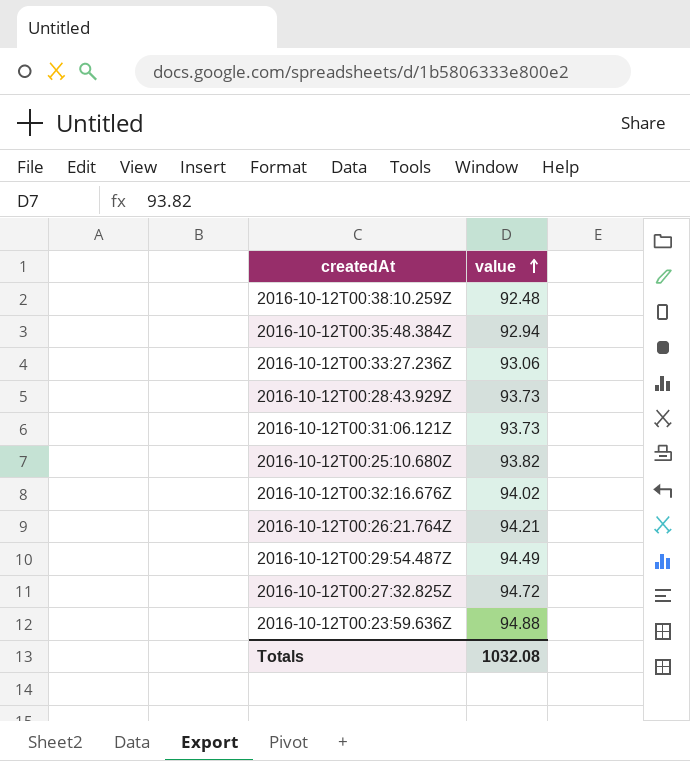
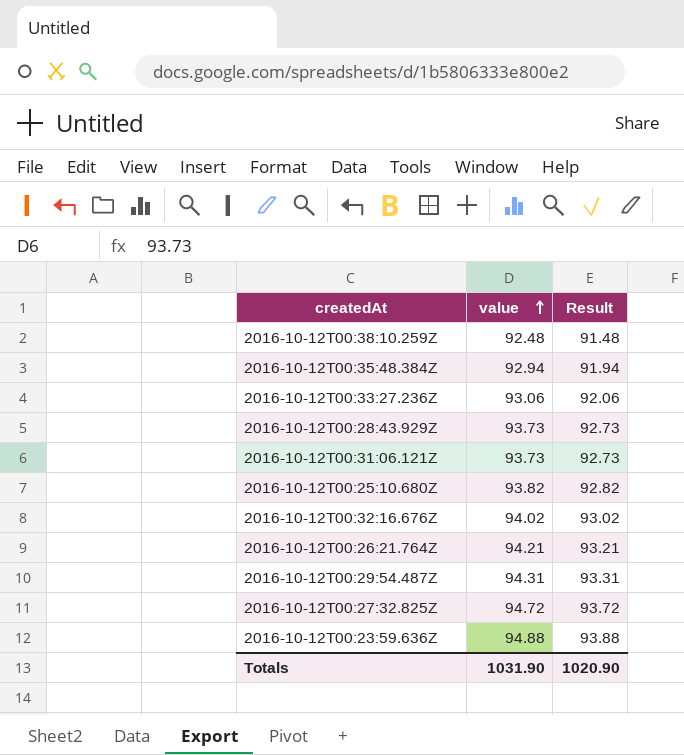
column Result | formula: none -> [value] - 1
2016-10-12T00:29:54.487Z | value: 94.49 -> 94.31
Totals | value: 1032.08 -> 1031.90

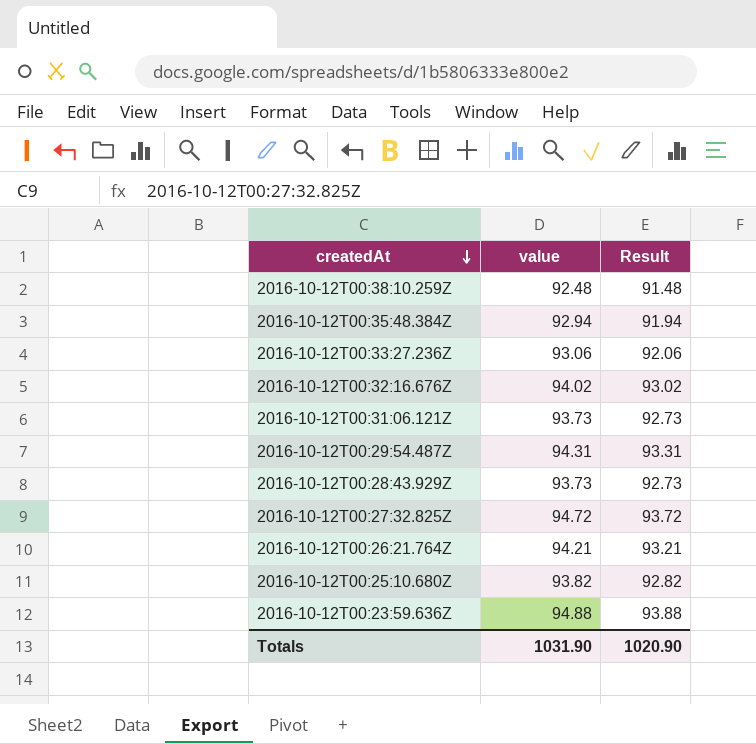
row order: value ascending -> createdAt descending

